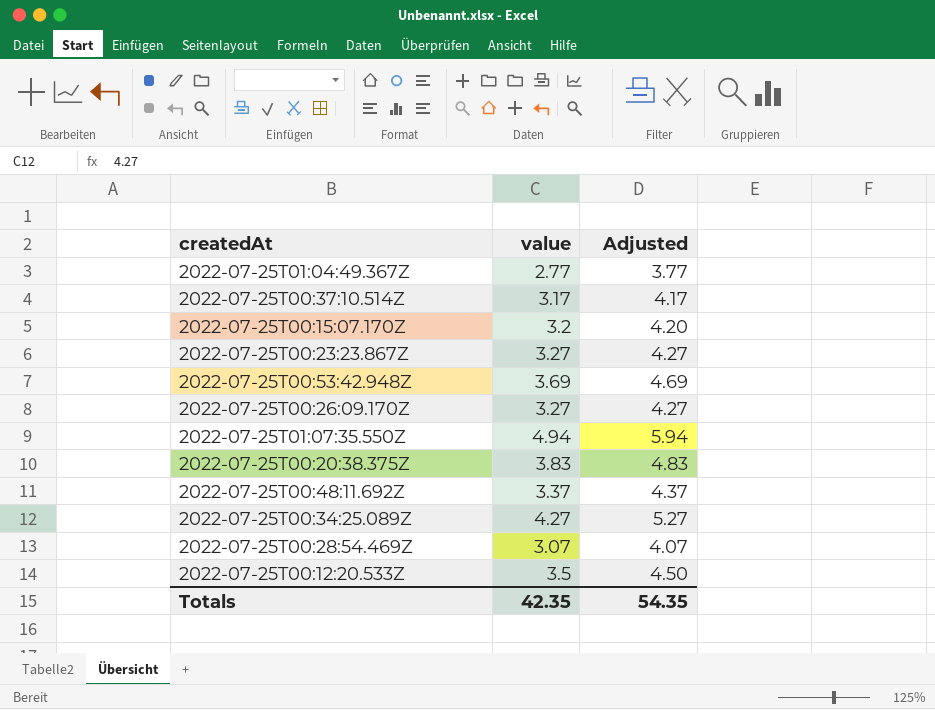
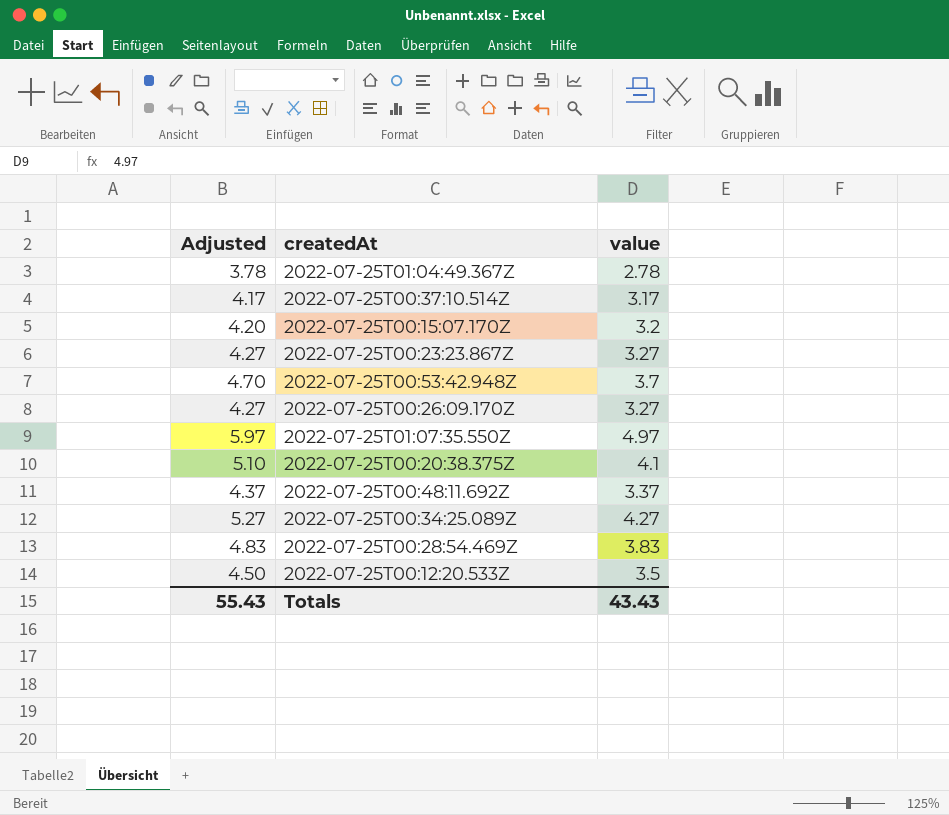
column Adjusted | position: 3 -> 1
2022-07-25T01:04:49.367Z | Adjusted: 3.77 -> 3.78
2022-07-25T01:04:49.367Z | value: 2.77 -> 2.78
2022-07-25T00:53:42.948Z | Adjusted: 4.69 -> 4.70
2022-07-25T00:53:42.948Z | value: 3.69 -> 3.7
2022-07-25T01:07:35.550Z | Adjusted: 5.94 -> 5.97
2022-07-25T01:07:35.550Z | value: 4.94 -> 4.97
2022-07-25T00:20:38.375Z | Adjusted: 4.83 -> 5.10
2022-07-25T00:20:38.375Z | value: 3.83 -> 4.1
2022-07-25T00:28:54.469Z | Adjusted: 4.07 -> 4.83
2022-07-25T00:28:54.469Z | value: 3.07 -> 3.83
Totals | Adjusted: 54.35 -> 55.43
Totals | value: 42.35 -> 43.43

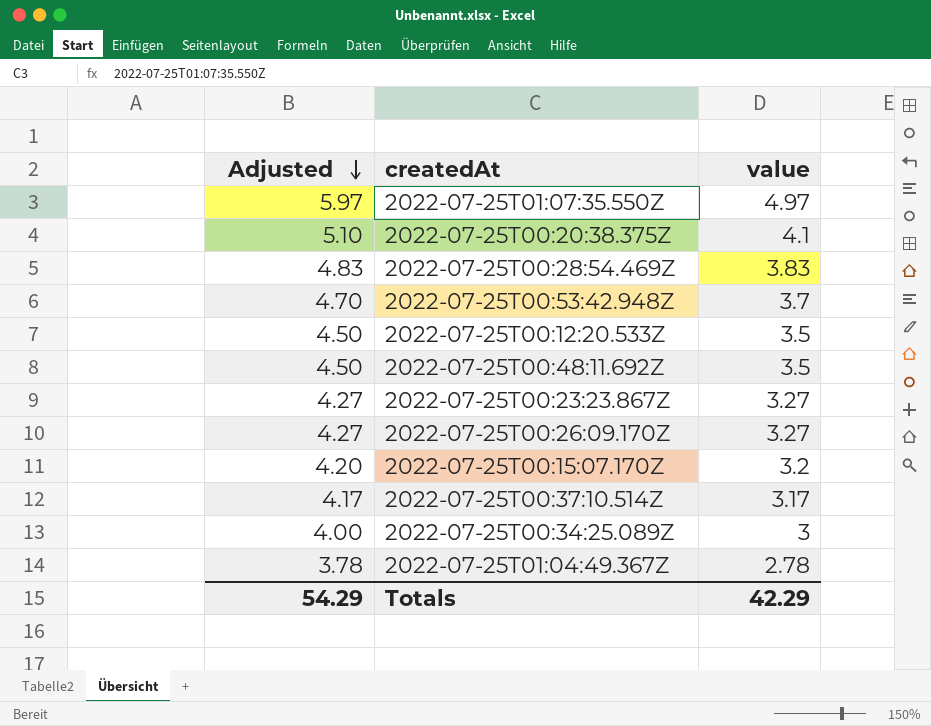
row order: none -> Adjusted descending
2022-07-25T00:48:11.692Z | Adjusted: 4.37 -> 4.50
2022-07-25T00:48:11.692Z | value: 3.37 -> 3.5
2022-07-25T00:34:25.089Z | Adjusted: 5.27 -> 4.00
2022-07-25T00:34:25.089Z | value: 4.27 -> 3
Totals | Adjusted: 55.43 -> 54.29
Totals | value: 43.43 -> 42.29

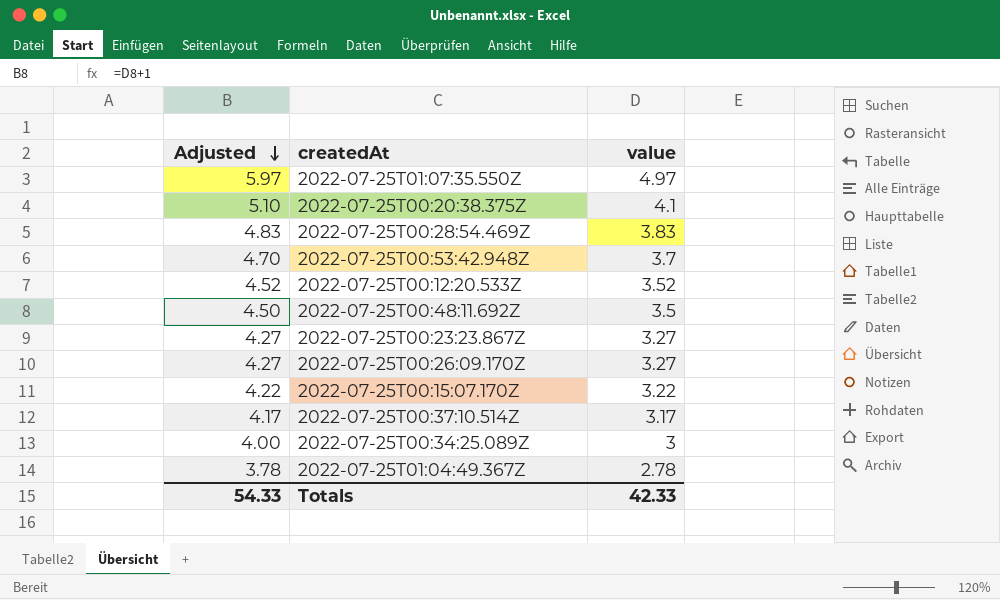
2022-07-25T00:12:20.533Z | Adjusted: 4.50 -> 4.52
2022-07-25T00:12:20.533Z | value: 3.5 -> 3.52
2022-07-25T00:15:07.170Z | Adjusted: 4.20 -> 4.22
2022-07-25T00:15:07.170Z | value: 3.2 -> 3.22
Totals | Adjusted: 54.29 -> 54.33
Totals | value: 42.29 -> 42.33

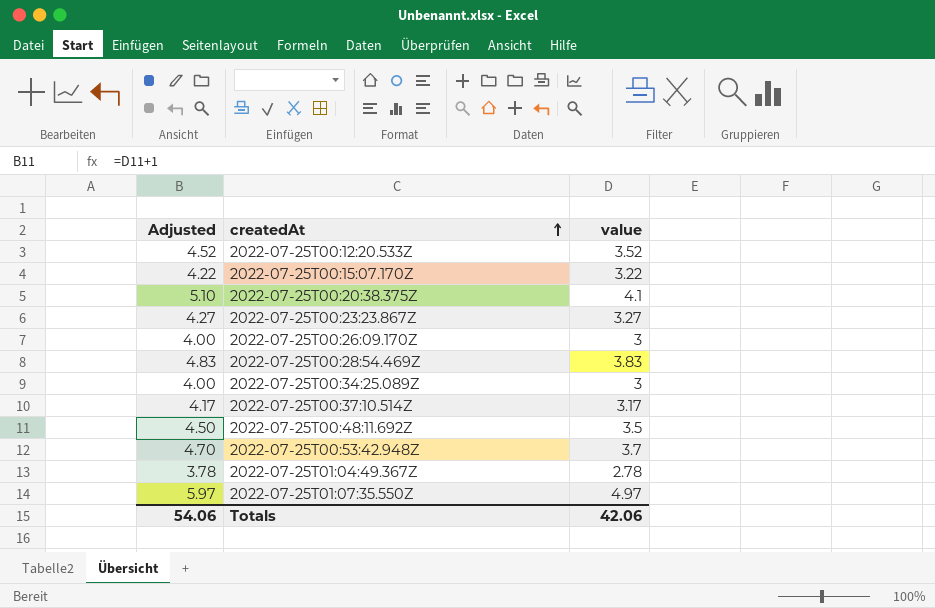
row order: Adjusted descending -> createdAt ascending
2022-07-25T00:26:09.170Z | Adjusted: 4.27 -> 4.00
2022-07-25T00:26:09.170Z | value: 3.27 -> 3
Totals | Adjusted: 54.33 -> 54.06
Totals | value: 42.33 -> 42.06

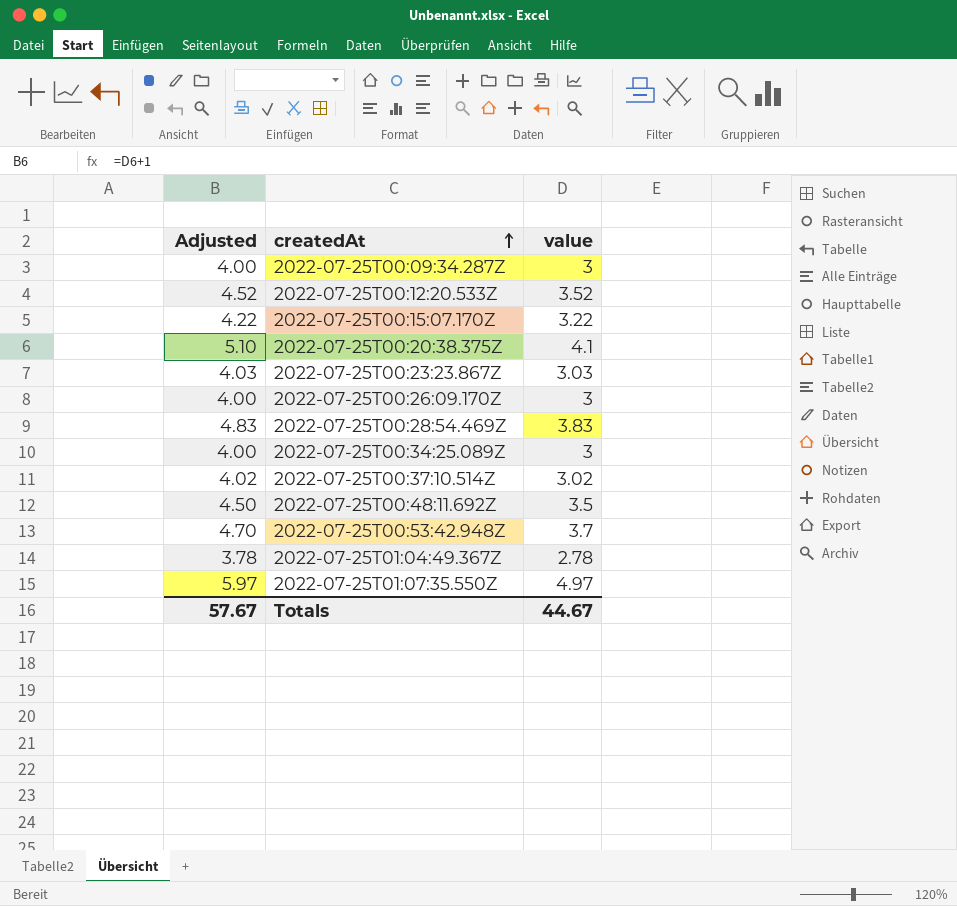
row 2022-07-25T00:09:34.287Z: none -> 4.00 | 3
2022-07-25T00:23:23.867Z | Adjusted: 4.27 -> 4.03
2022-07-25T00:23:23.867Z | value: 3.27 -> 3.03
2022-07-25T00:37:10.514Z | Adjusted: 4.17 -> 4.02
2022-07-25T00:37:10.514Z | value: 3.17 -> 3.02
Totals | Adjusted: 54.06 -> 57.67
Totals | value: 42.06 -> 44.67

